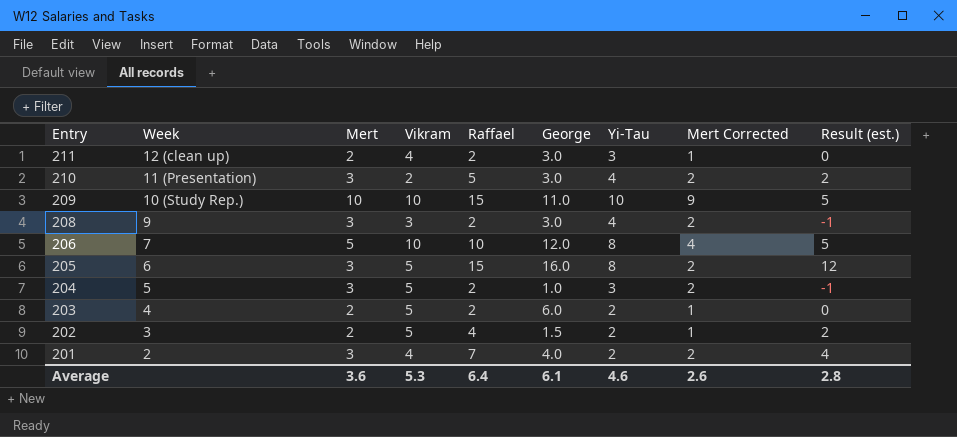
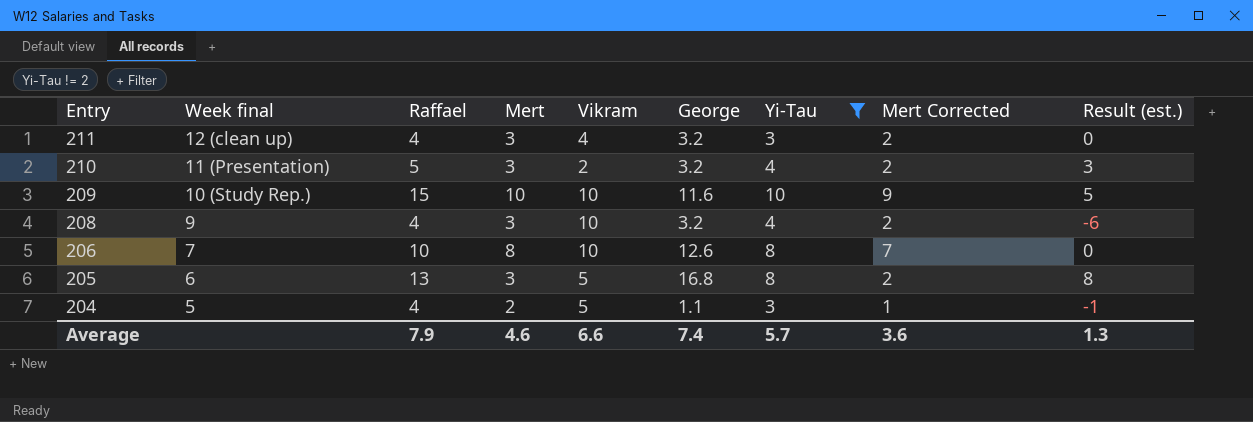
filter: none -> Yi-Tau != 2
column name: Week -> Week final
column Raffael | position: 5 -> 3
column Result (est.) | formula: [Raffael] - [Mert] -> [Raffael] - [Vikram]
211 | Raffael: 2 -> 4
211 | Mert: 2 -> 3
211 | George: 3.0 -> 3.2
211 | Mert Corrected: 1 -> 2
210 | George: 3.0 -> 3.2
209 | George: 11.0 -> 11.6
208 | Raffael: 2 -> 4
208 | Vikram: 3 -> 10
208 | George: 3.0 -> 3.2
206 | Mert: 5 -> 8
206 | George: 12.0 -> 12.6
206 | Mert Corrected: 4 -> 7
205 | Raffael: 15 -> 13
205 | George: 16.0 -> 16.8
204 | Raffael: 2 -> 4
204 | Mert: 3 -> 2
204 | George: 1.0 -> 1.1
204 | Mert Corrected: 2 -> 1
Average | Raffael: 6.4 -> 7.9
Average | Mert: 3.6 -> 4.6
Average | Vikram: 5.3 -> 6.6
Average | George: 6.1 -> 7.4
Average | Yi-Tau: 4.6 -> 5.7
Average | Mert Corrected: 2.6 -> 3.6
Average | Result (est.): 2.8 -> 1.3

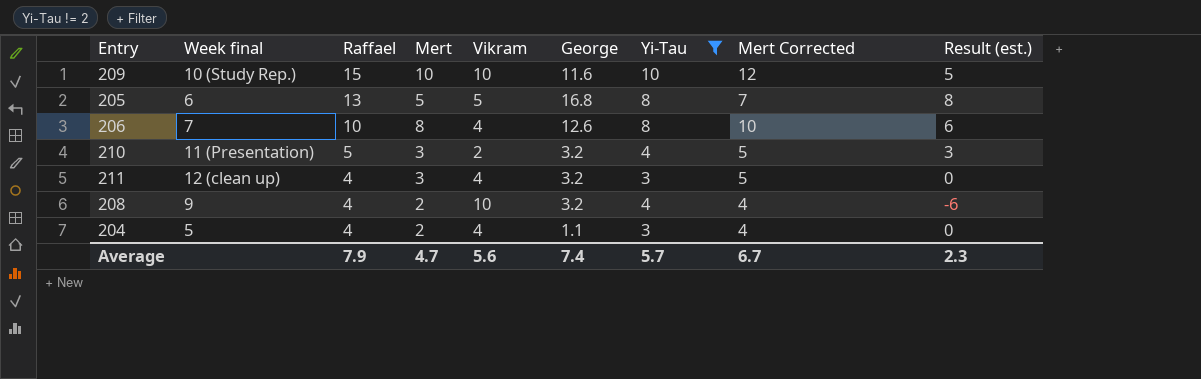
row order: Entry descending -> Raffael descending
column Mert Corrected | formula: [Mert] - 1 -> [Mert] + 2
205 | Mert: 3 -> 5
206 | Vikram: 10 -> 4
206 | Result (est.): 0 -> 6
208 | Mert: 3 -> 2
204 | Vikram: 5 -> 4
204 | Result (est.): -1 -> 0
Average | Mert: 4.6 -> 4.7
Average | Vikram: 6.6 -> 5.6
Average | Mert Corrected: 3.6 -> 6.7
Average | Result (est.): 1.3 -> 2.3

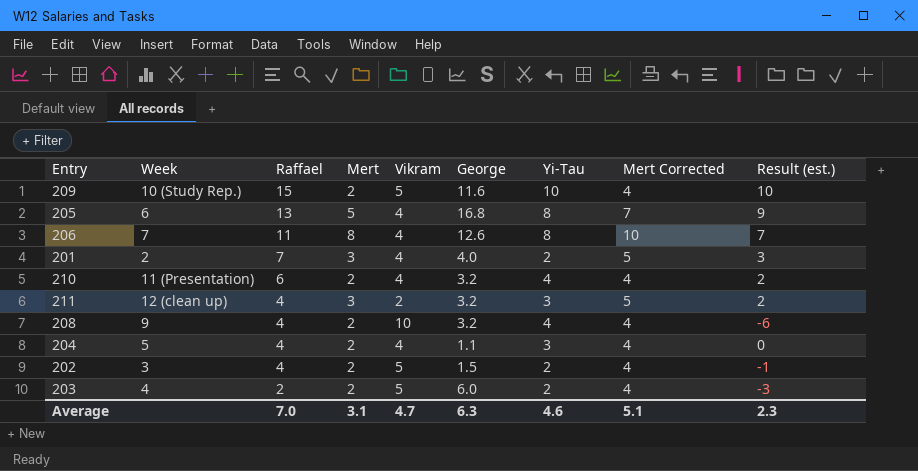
filter: Yi-Tau != 2 -> none
column name: Week final -> Week
209 | Mert: 10 -> 2
209 | Vikram: 10 -> 5
209 | Mert Corrected: 12 -> 4
209 | Result (est.): 5 -> 10
205 | Vikram: 5 -> 4
205 | Result (est.): 8 -> 9
206 | Raffael: 10 -> 11
206 | Result (est.): 6 -> 7
210 | Raffael: 5 -> 6
210 | Mert: 3 -> 2
210 | Vikram: 2 -> 4
210 | Mert Corrected: 5 -> 4
210 | Result (est.): 3 -> 2
211 | Vikram: 4 -> 2
211 | Result (est.): 0 -> 2
Average | Raffael: 7.9 -> 7.0
Average | Mert: 4.7 -> 3.1
Average | Vikram: 5.6 -> 4.7
Average | George: 7.4 -> 6.3
Average | Yi-Tau: 5.7 -> 4.6
Average | Mert Corrected: 6.7 -> 5.1

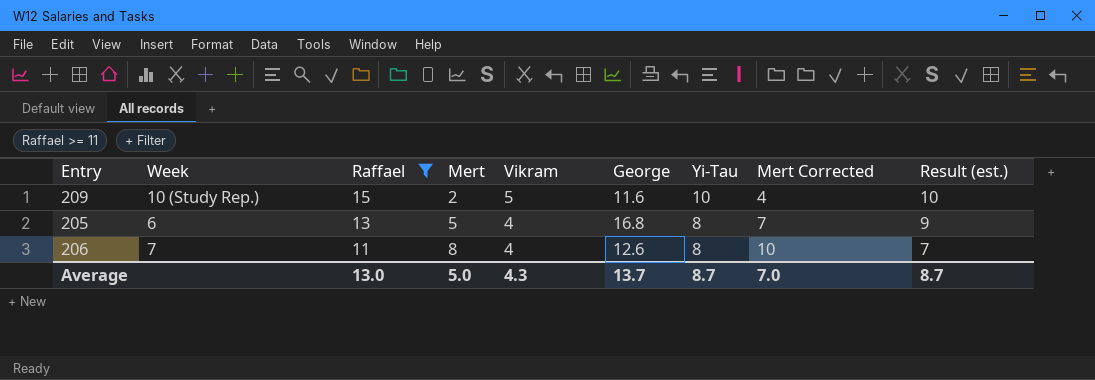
filter: none -> Raffael >= 11
Average | Raffael: 7.0 -> 13.0
Average | Mert: 3.1 -> 5.0
Average | Vikram: 4.7 -> 4.3
Average | George: 6.3 -> 13.7
Average | Yi-Tau: 4.6 -> 8.7
Average | Mert Corrected: 5.1 -> 7.0
Average | Result (est.): 2.3 -> 8.7

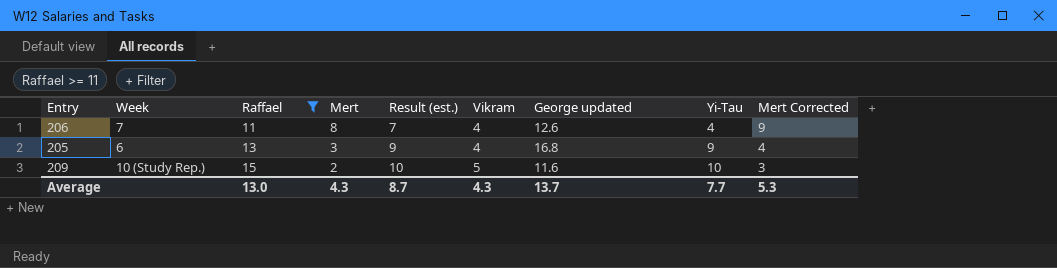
row order: Raffael descending -> Raffael ascending
column Result (est.) | position: 9 -> 5
column name: George -> George updated
column Mert Corrected | formula: [Mert] + 2 -> [Mert] + 1
206 | Yi-Tau: 8 -> 4
205 | Mert: 5 -> 3
205 | Yi-Tau: 8 -> 9
Average | Mert: 5.0 -> 4.3
Average | Yi-Tau: 8.7 -> 7.7
Average | Mert Corrected: 7.0 -> 5.3

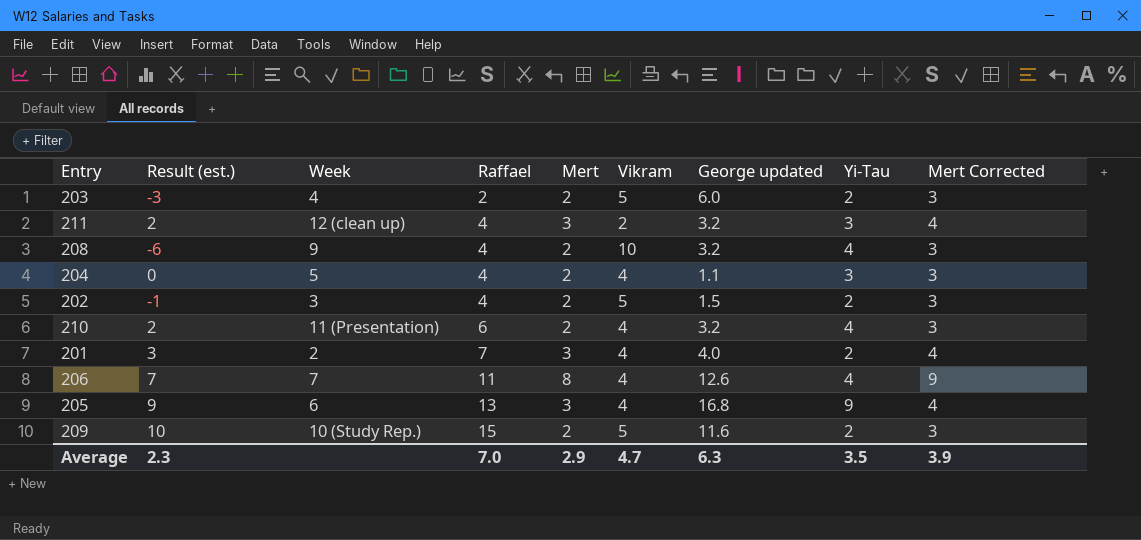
filter: Raffael >= 11 -> none
column Result (est.) | position: 5 -> 2
209 | Yi-Tau: 10 -> 2
Average | Result (est.): 8.7 -> 2.3
Average | Raffael: 13.0 -> 7.0
Average | Mert: 4.3 -> 2.9
Average | Vikram: 4.3 -> 4.7
Average | George updated: 13.7 -> 6.3
Average | Yi-Tau: 7.7 -> 3.5
Average | Mert Corrected: 5.3 -> 3.9

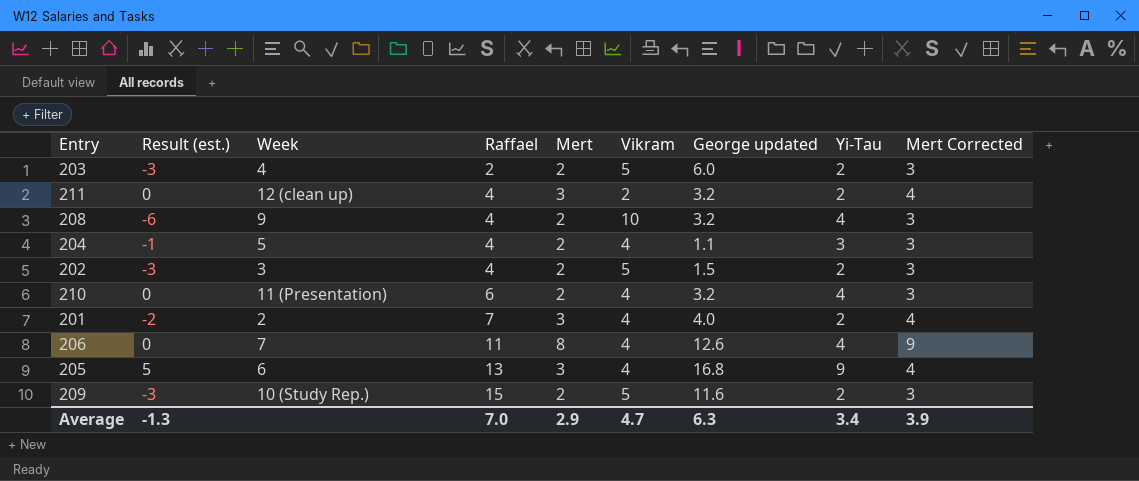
column Result (est.) | formula: [Raffael] - [Vikram] -> [Yi-Tau] - [Vikram]
211 | Yi-Tau: 3 -> 2
Average | Result (est.): 2.3 -> -1.3
Average | Yi-Tau: 3.5 -> 3.4

